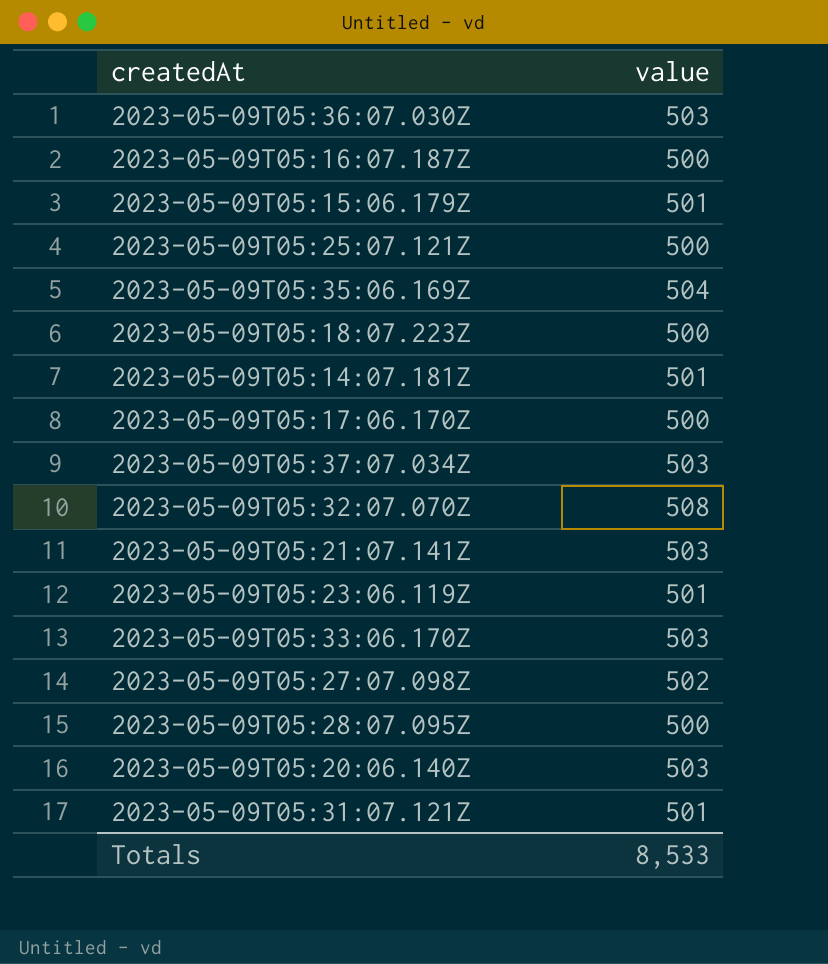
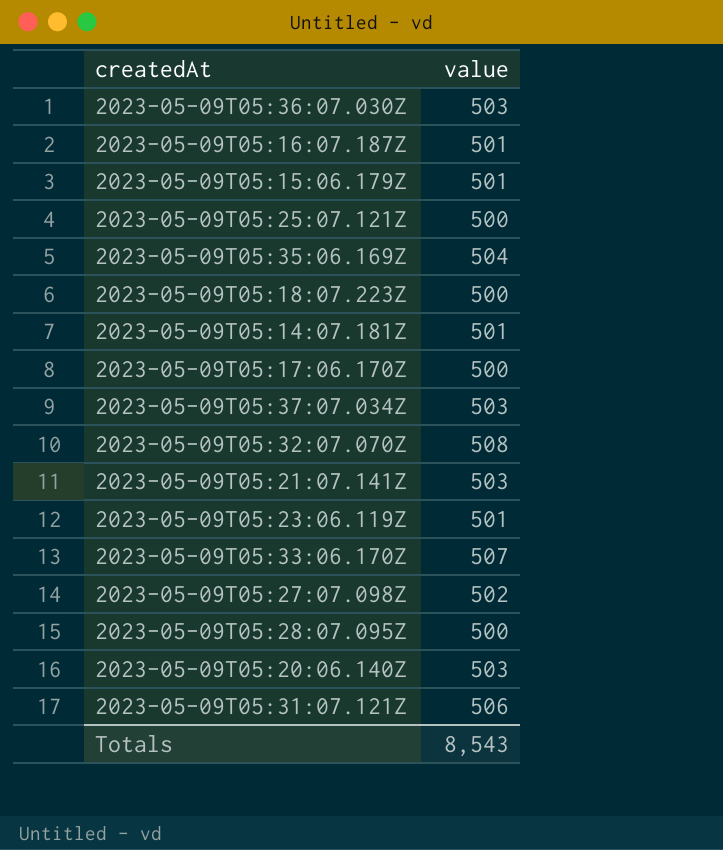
2023-05-09T05:16:07.187Z | value: 500 -> 501
2023-05-09T05:33:06.170Z | value: 503 -> 507
2023-05-09T05:31:07.121Z | value: 501 -> 506
Totals | value: 8,533 -> 8,543

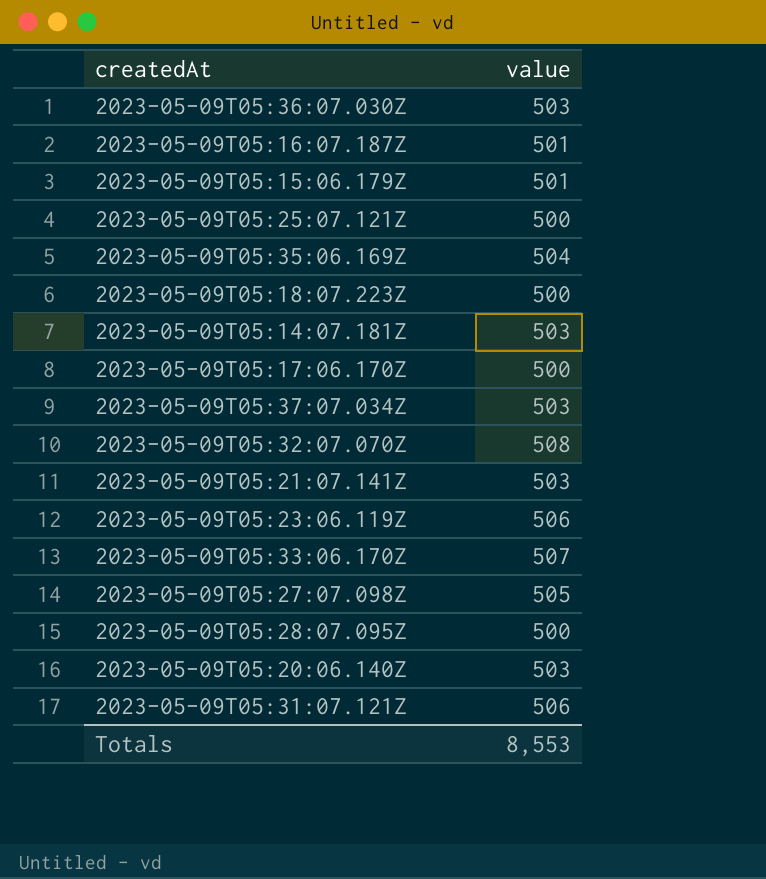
2023-05-09T05:14:07.181Z | value: 501 -> 503
2023-05-09T05:23:06.119Z | value: 501 -> 506
2023-05-09T05:27:07.098Z | value: 502 -> 505
Totals | value: 8,543 -> 8,553

